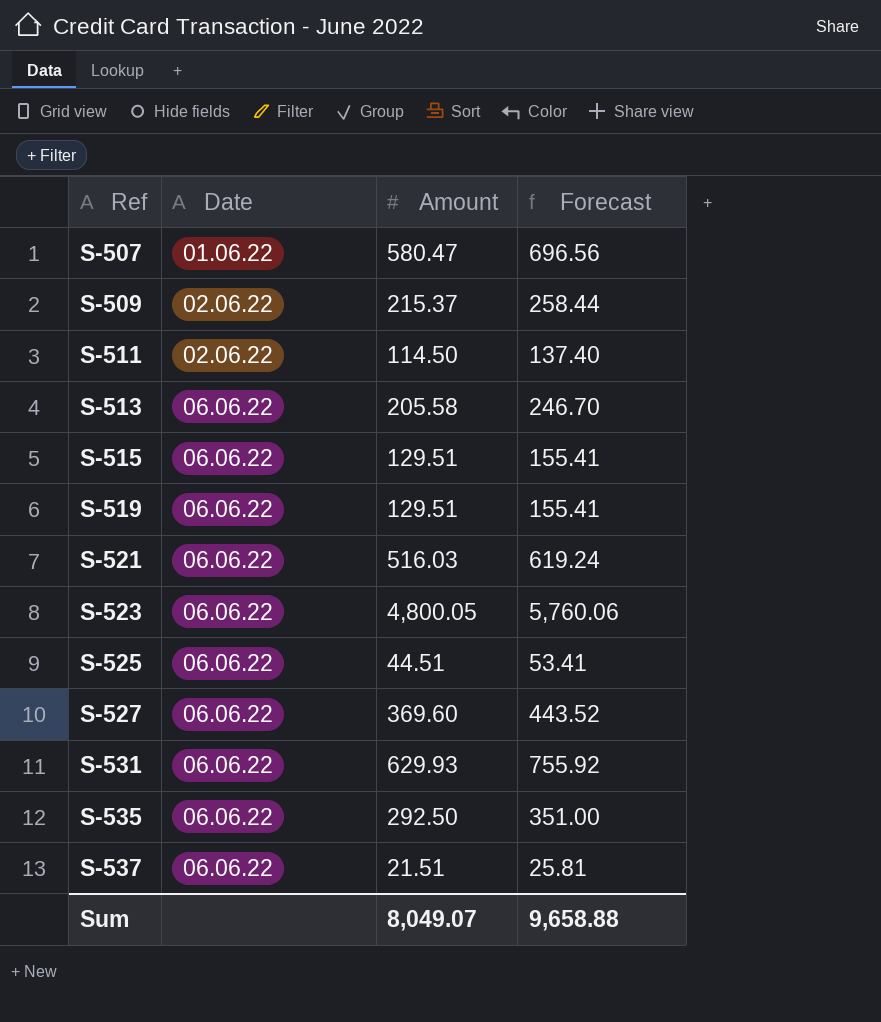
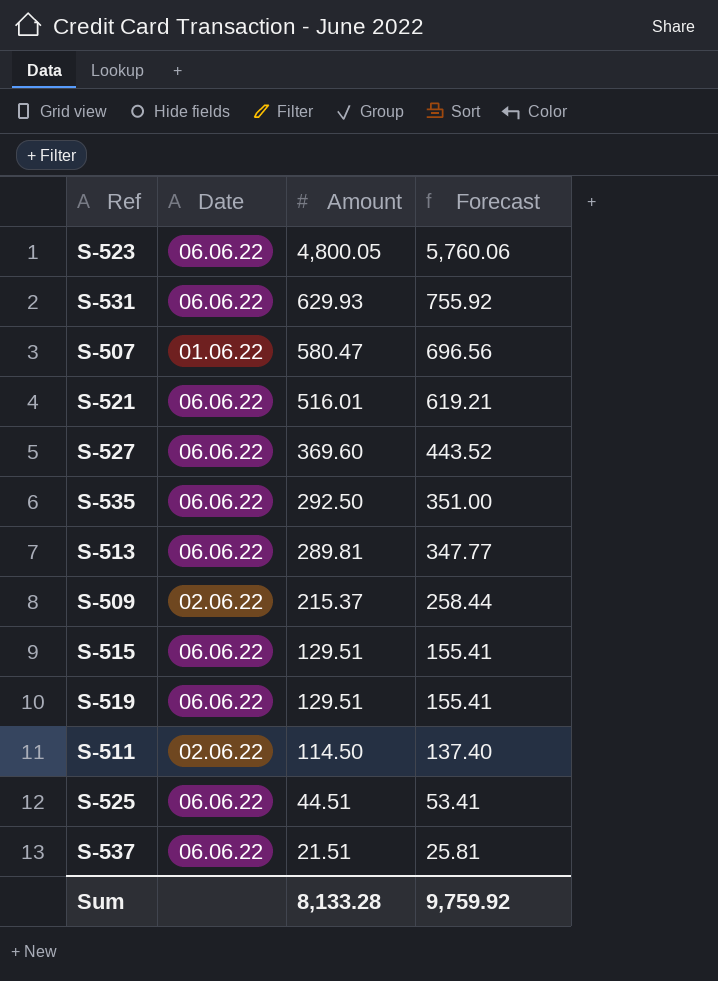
row order: Ref ascending -> Amount descending
S-521 | Amount: 516.03 -> 516.01
S-521 | Forecast: 619.24 -> 619.21
S-513 | Amount: 205.58 -> 289.81
S-513 | Forecast: 246.70 -> 347.77
Sum | Amount: 8,049.07 -> 8,133.28
Sum | Forecast: 9,658.88 -> 9,759.92

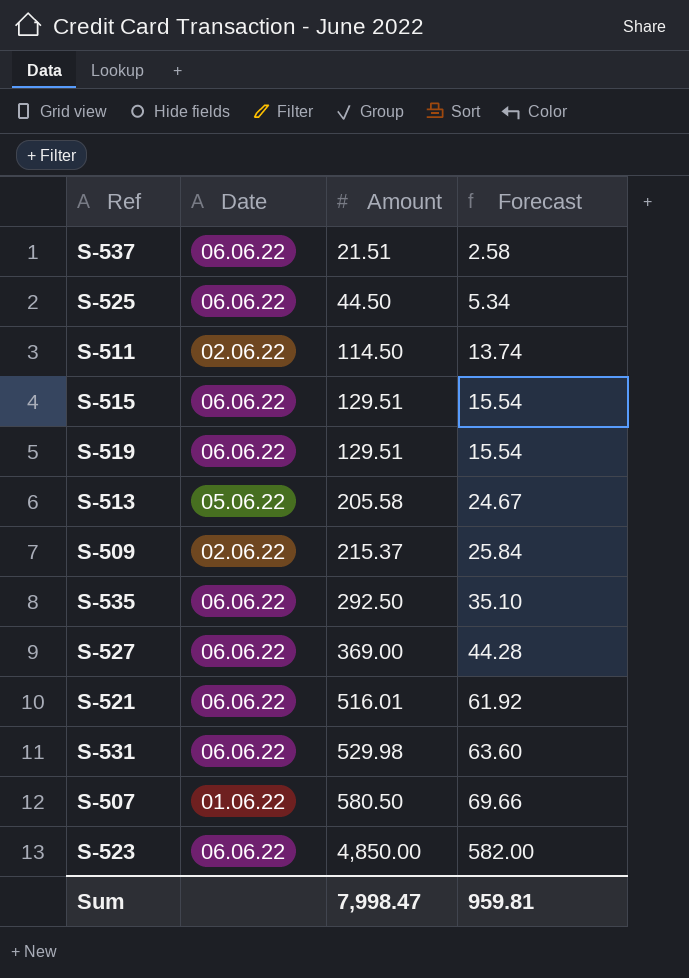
row order: Amount descending -> Amount ascending
column Forecast | formula: [Amount] * 1.2 -> [Amount] * 0.12
S-525 | Amount: 44.51 -> 44.50
S-513 | Date: 06.06.22 -> 05.06.22
S-513 | Amount: 289.81 -> 205.58
S-527 | Amount: 369.60 -> 369.00
S-531 | Amount: 629.93 -> 529.98
S-507 | Amount: 580.47 -> 580.50
S-523 | Amount: 4,800.05 -> 4,850.00
Sum | Amount: 8,133.28 -> 7,998.47
Sum | Forecast: 9,759.92 -> 959.81

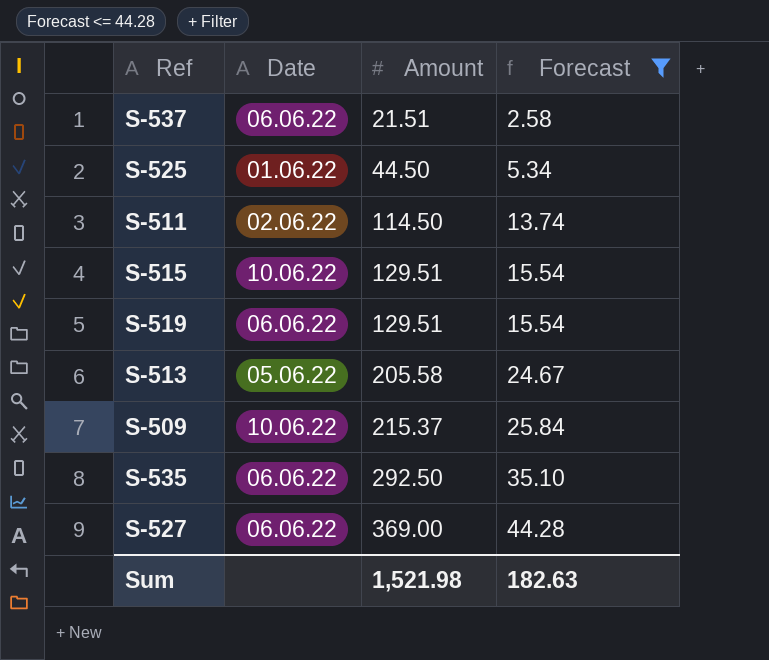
filter: none -> Forecast <= 44.28
S-525 | Date: 06.06.22 -> 01.06.22
S-515 | Date: 06.06.22 -> 10.06.22
S-509 | Date: 02.06.22 -> 10.06.22
Sum | Amount: 7,998.47 -> 1,521.98
Sum | Forecast: 959.81 -> 182.63

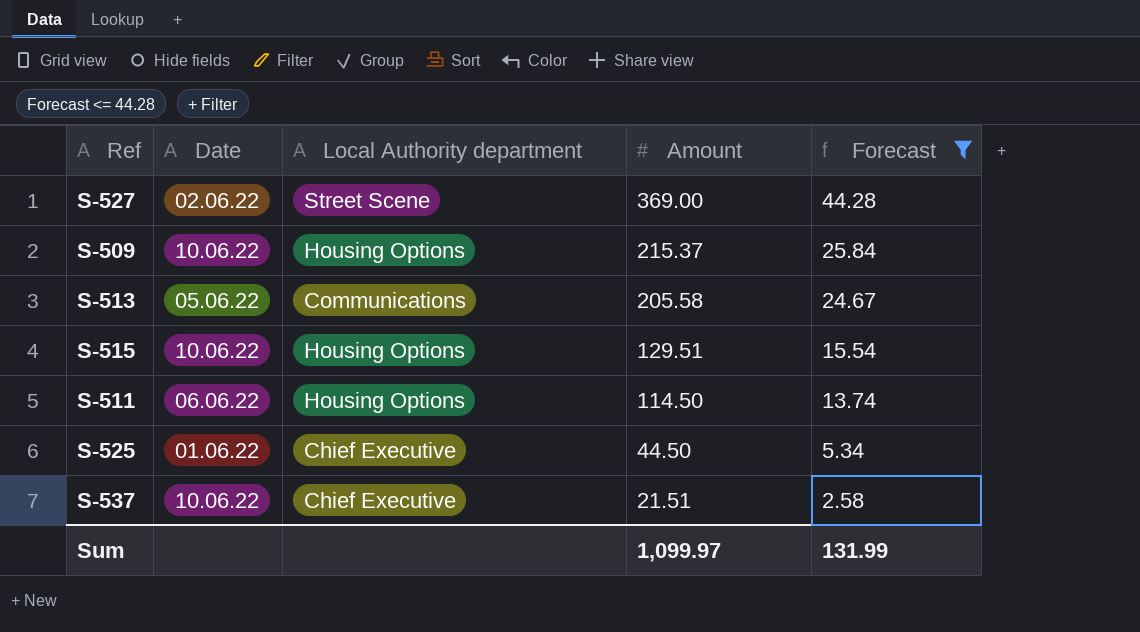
row order: Amount ascending -> Amount descending
column Local Authority department | position: none -> 3
row S-519: 06.06.22 | 129.51 | 15.54 -> none
row S-535: 06.06.22 | 292.50 | 35.10 -> none
S-527 | Date: 06.06.22 -> 02.06.22
S-511 | Date: 02.06.22 -> 06.06.22
S-537 | Date: 06.06.22 -> 10.06.22
Sum | Amount: 1,521.98 -> 1,099.97
Sum | Forecast: 182.63 -> 131.99

